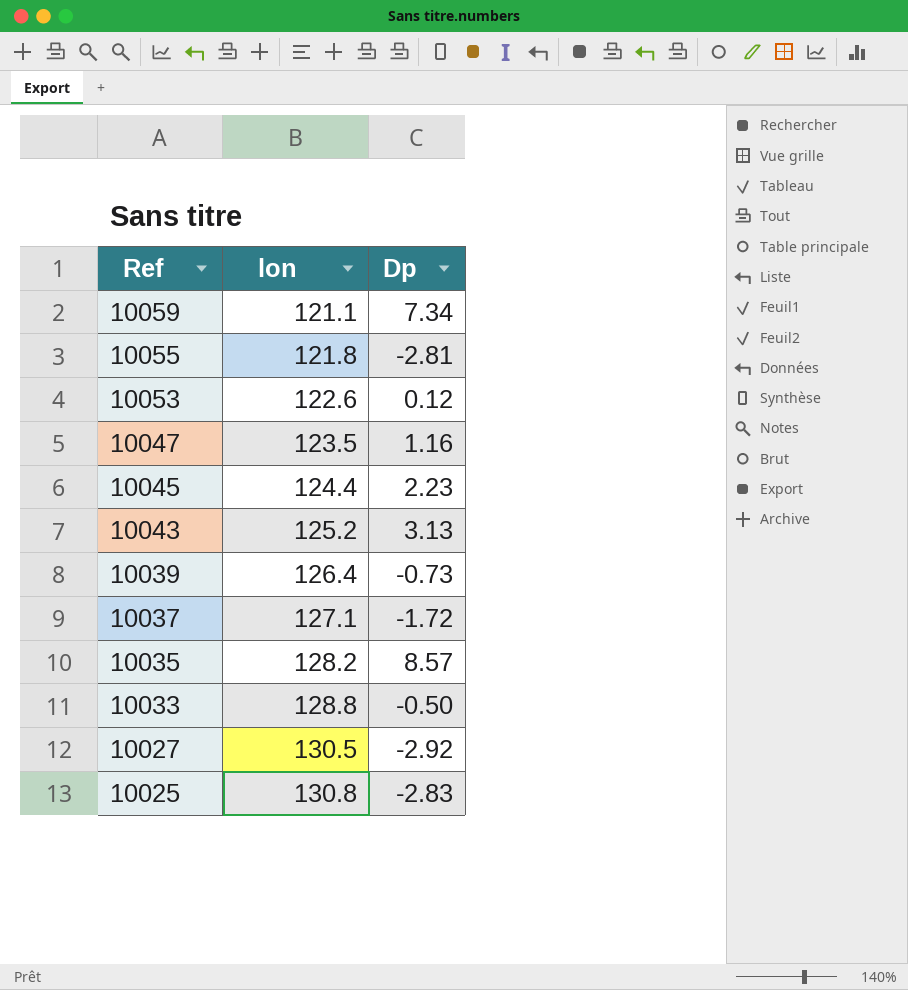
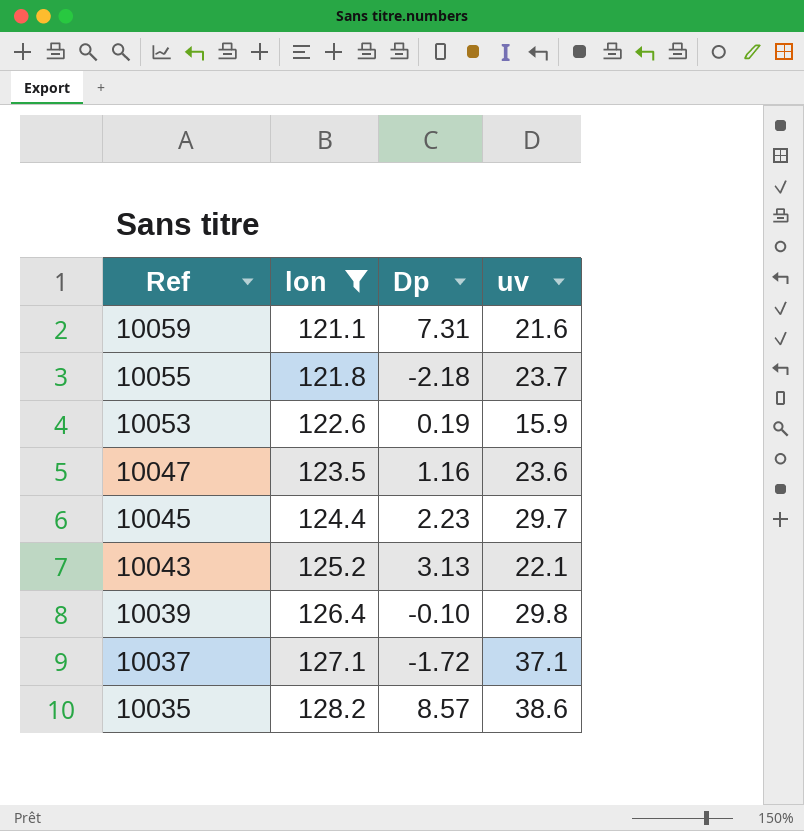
filter: none -> lon <= 128.2
column uv | position: none -> 4
10059 | Dp: 7.34 -> 7.31
10055 | Dp: -2.81 -> -2.18
10053 | Dp: 0.12 -> 0.19
10039 | Dp: -0.73 -> -0.10

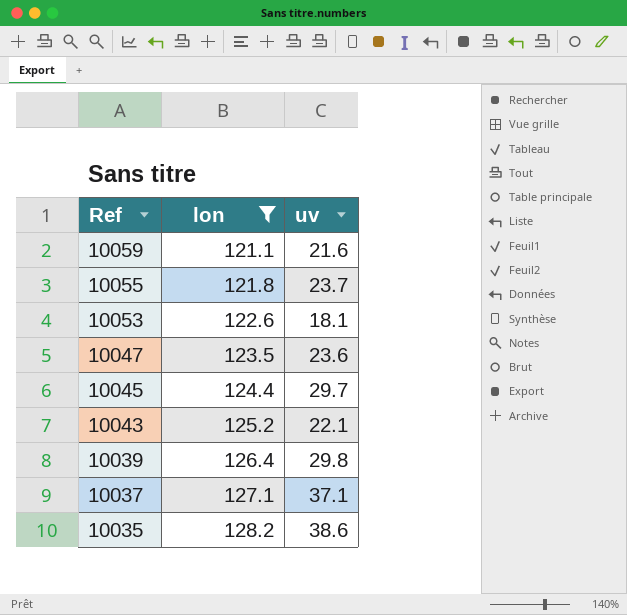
column Dp | position: 3 -> none
10053 | uv: 15.9 -> 18.1

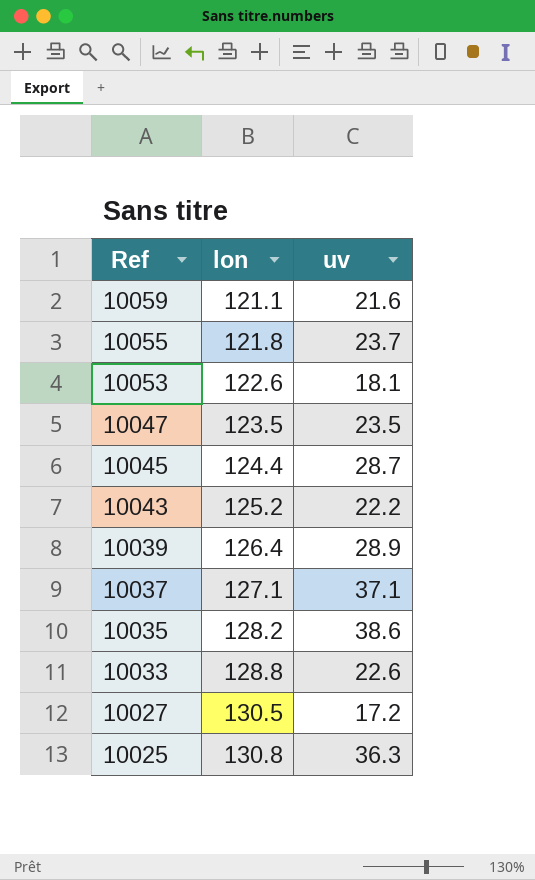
filter: lon <= 128.2 -> none
10047 | uv: 23.6 -> 23.5
10045 | uv: 29.7 -> 28.7
10043 | uv: 22.1 -> 22.2
10039 | uv: 29.8 -> 28.9

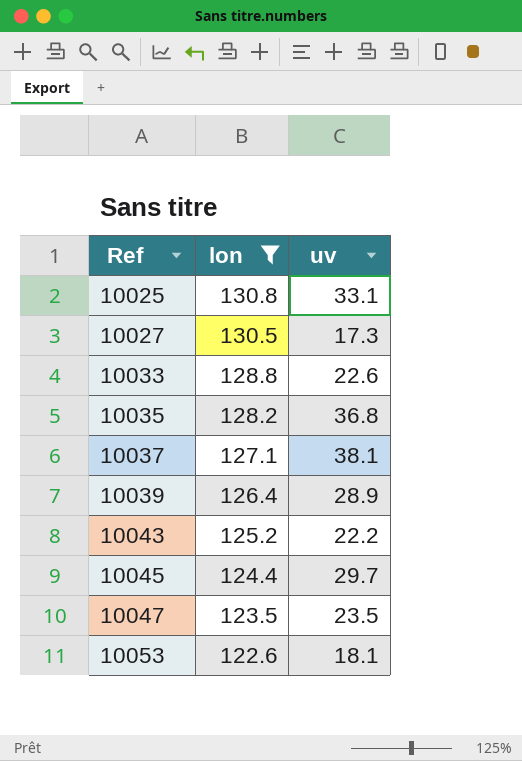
filter: none -> lon >= 122.6
row order: Ref descending -> Ref ascending
10025 | uv: 36.3 -> 33.1
10027 | uv: 17.2 -> 17.3
10035 | uv: 38.6 -> 36.8
10037 | uv: 37.1 -> 38.1
10045 | uv: 28.7 -> 29.7

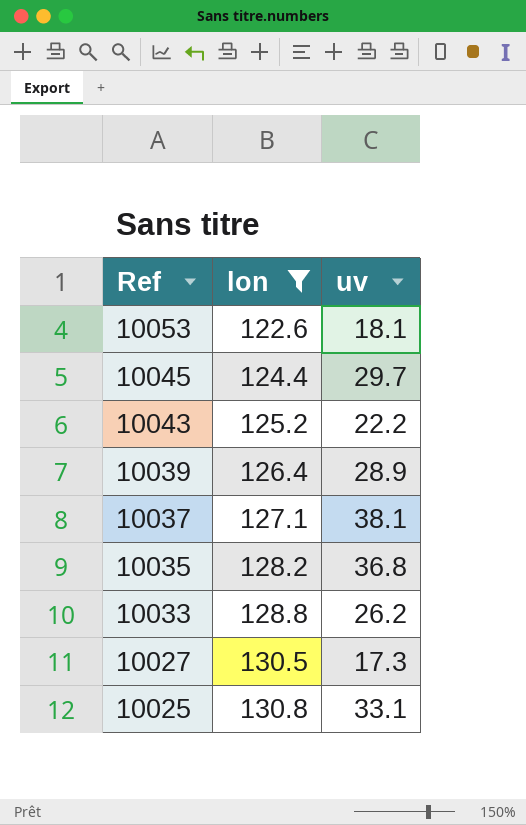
row order: Ref ascending -> Ref descending
row 10047: 123.5 | 23.5 -> none
10033 | uv: 22.6 -> 26.2

